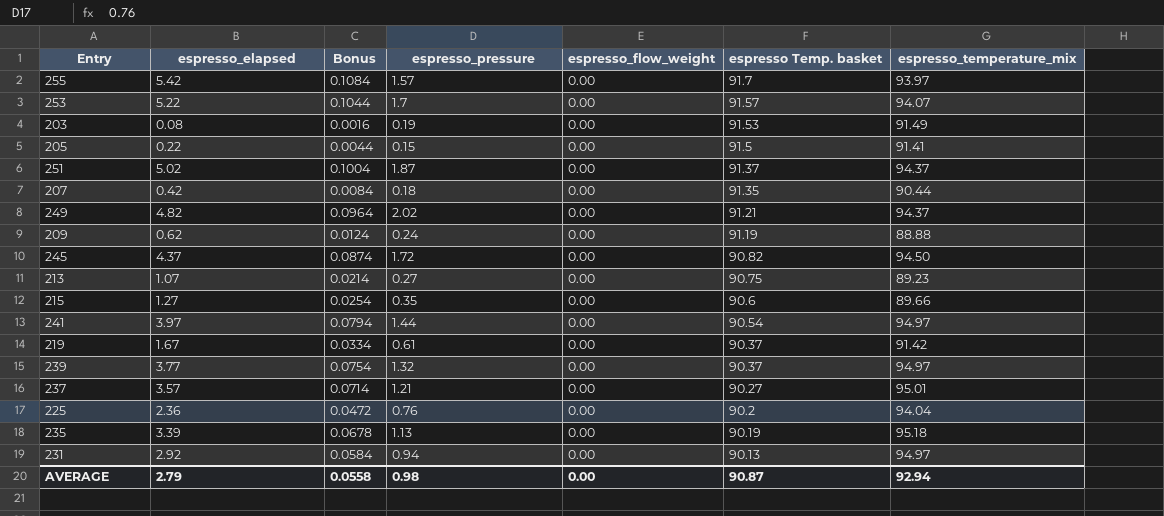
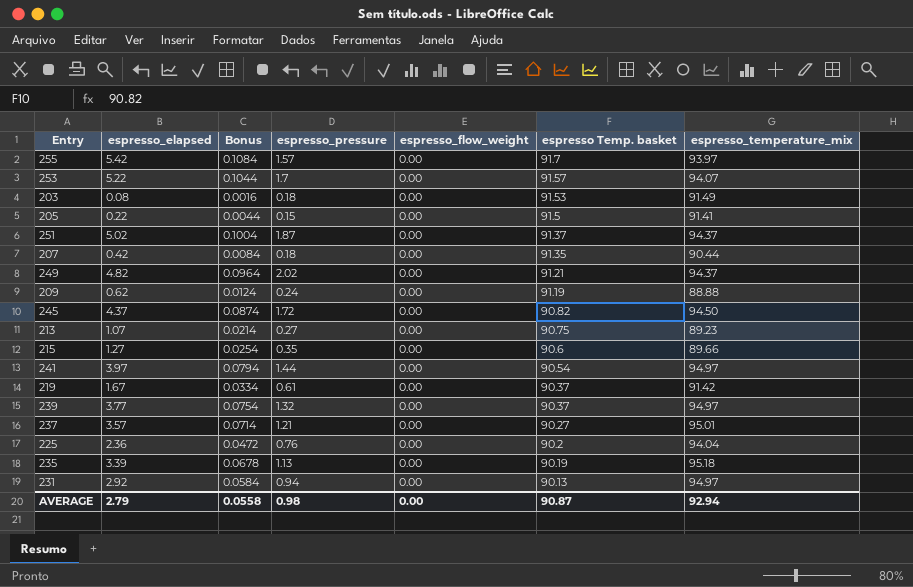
203 | espresso_pressure: 0.19 -> 0.18

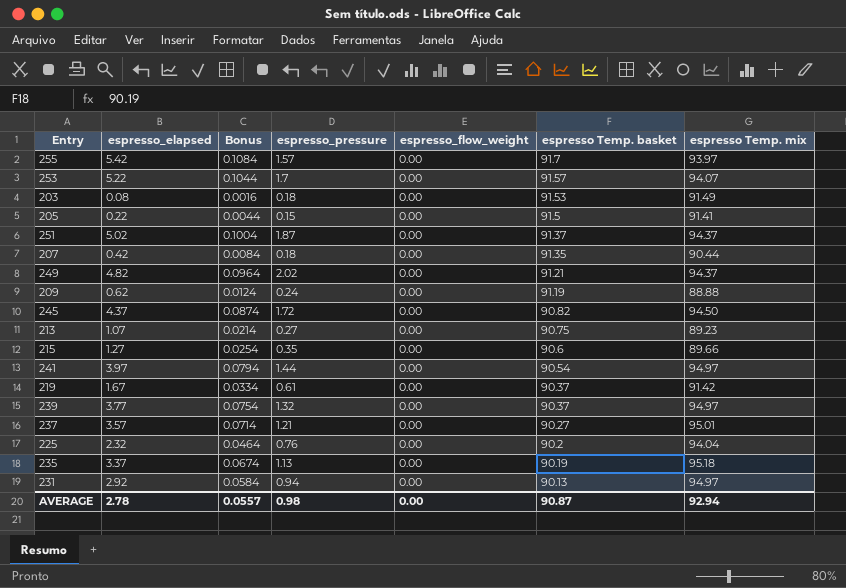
column name: espresso_temperature_mix -> espresso Temp. mix
225 | espresso_elapsed: 2.36 -> 2.32
225 | Bonus: 0.0472 -> 0.0464
235 | espresso_elapsed: 3.39 -> 3.37
235 | Bonus: 0.0678 -> 0.0674
AVERAGE | espresso_elapsed: 2.79 -> 2.78
AVERAGE | Bonus: 0.0558 -> 0.0557

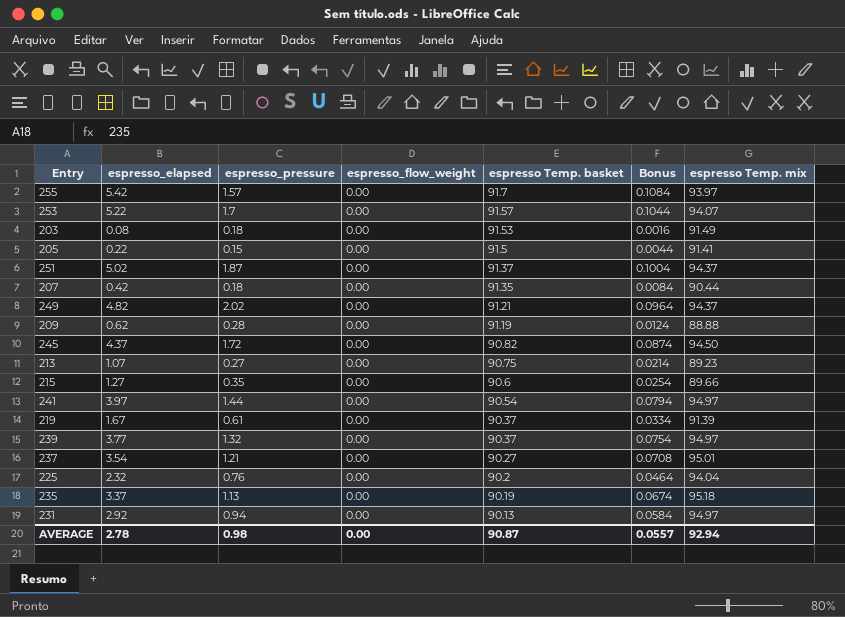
column Bonus | position: 3 -> 6
209 | espresso_pressure: 0.24 -> 0.28
219 | espresso Temp. mix: 91.42 -> 91.39
237 | espresso_elapsed: 3.57 -> 3.54
237 | Bonus: 0.0714 -> 0.0708

